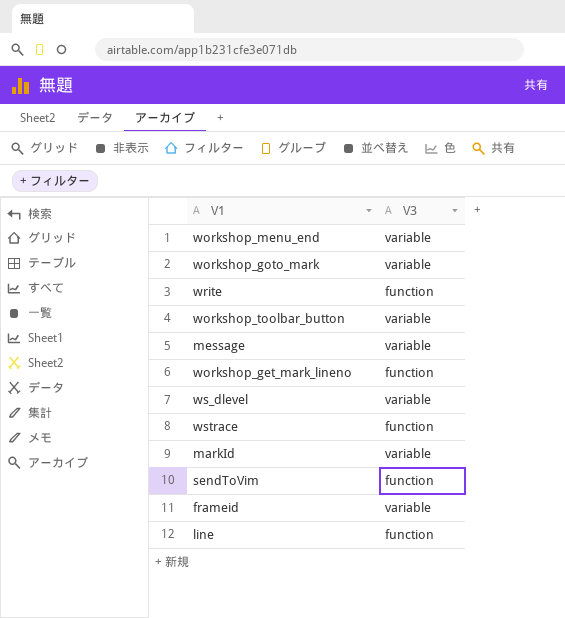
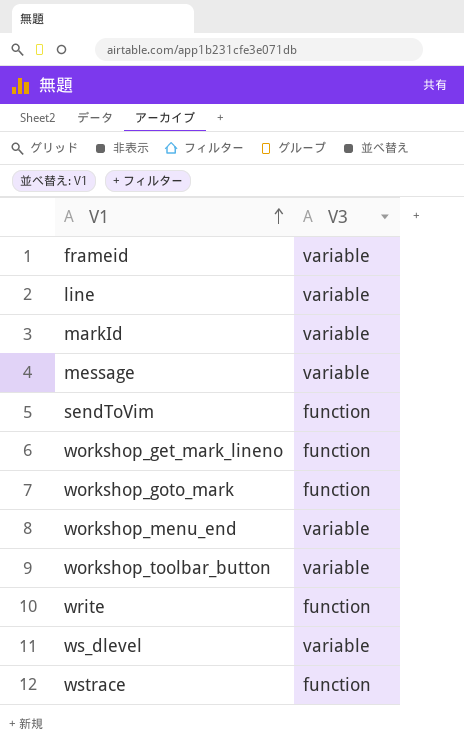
row order: none -> V1 ascending
line | V3: function -> variable
workshop_goto_mark | V3: variable -> function

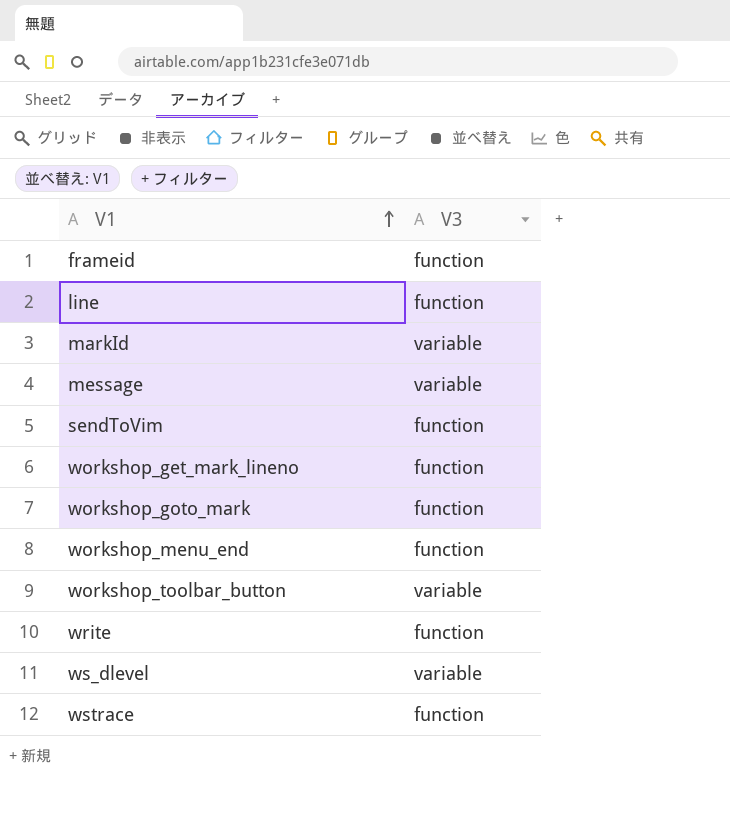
frameid | V3: variable -> function
line | V3: variable -> function
workshop_menu_end | V3: variable -> function

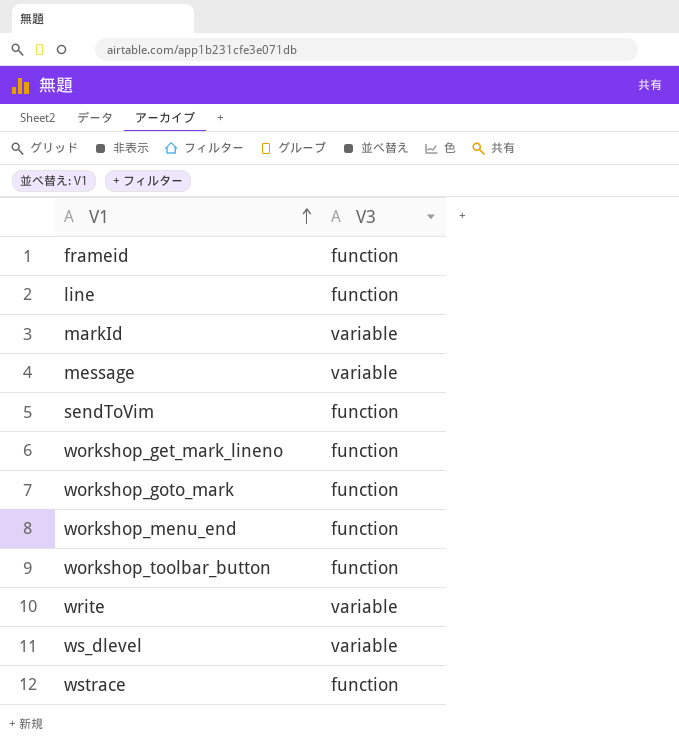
workshop_toolbar_button | V3: variable -> function
write | V3: function -> variable

